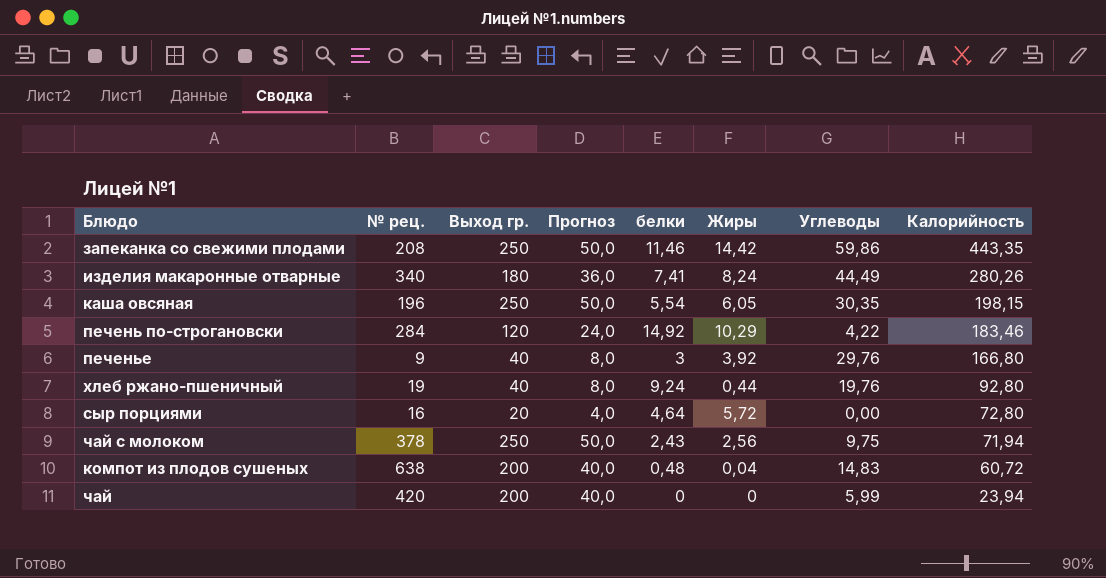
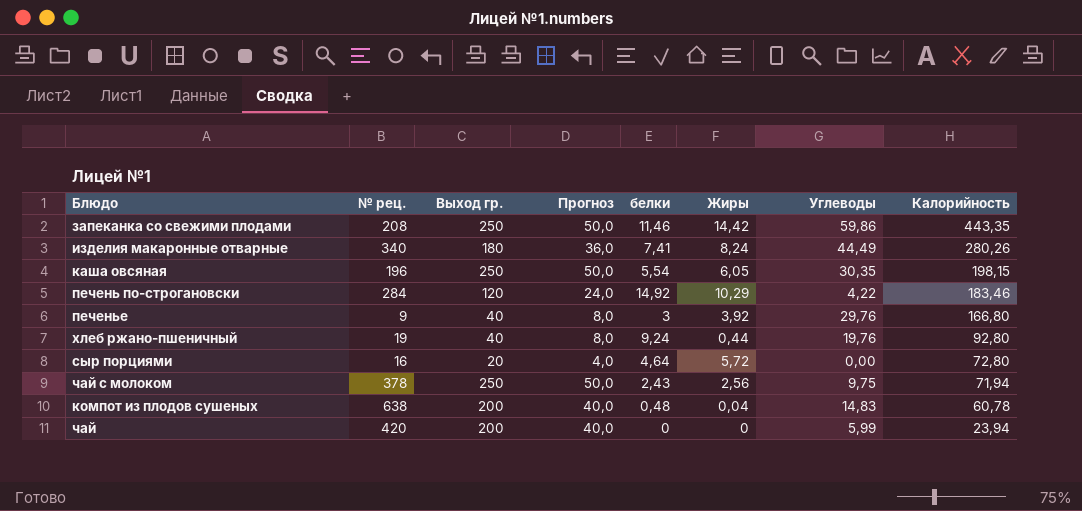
компот из плодов сушеных | Калорийность: 60,72 -> 60,78

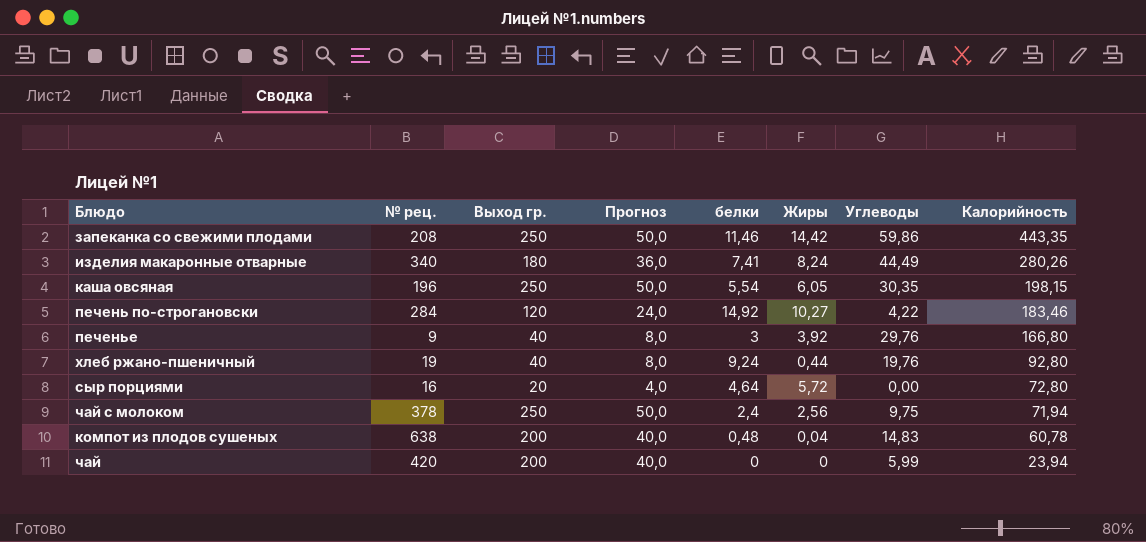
печень по-строгановски | Жиры: 10,29 -> 10,27
чай с молоком | белки: 2,43 -> 2,4

